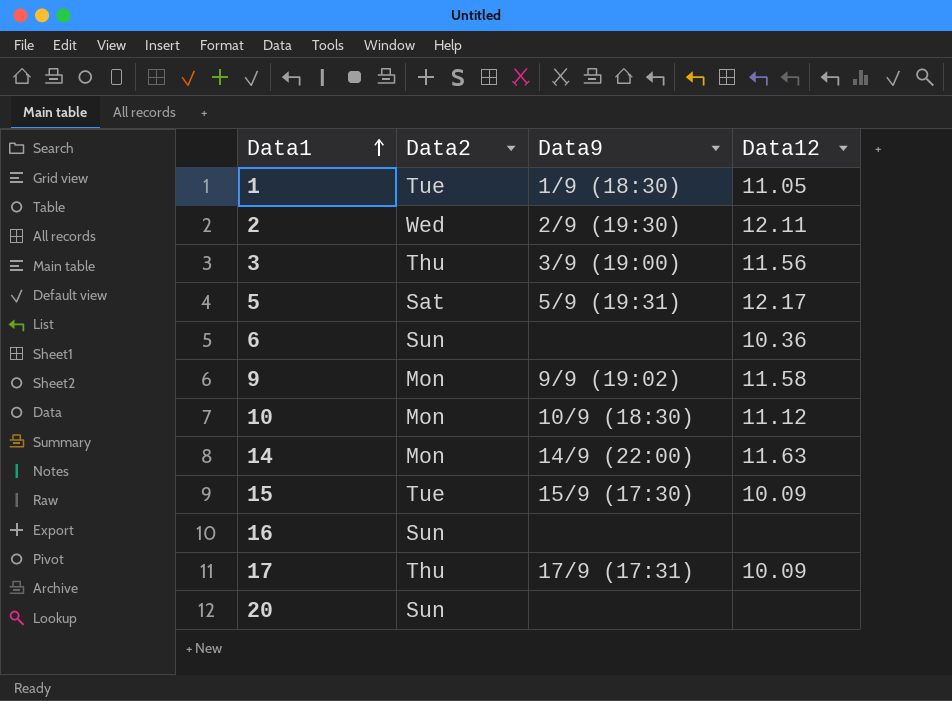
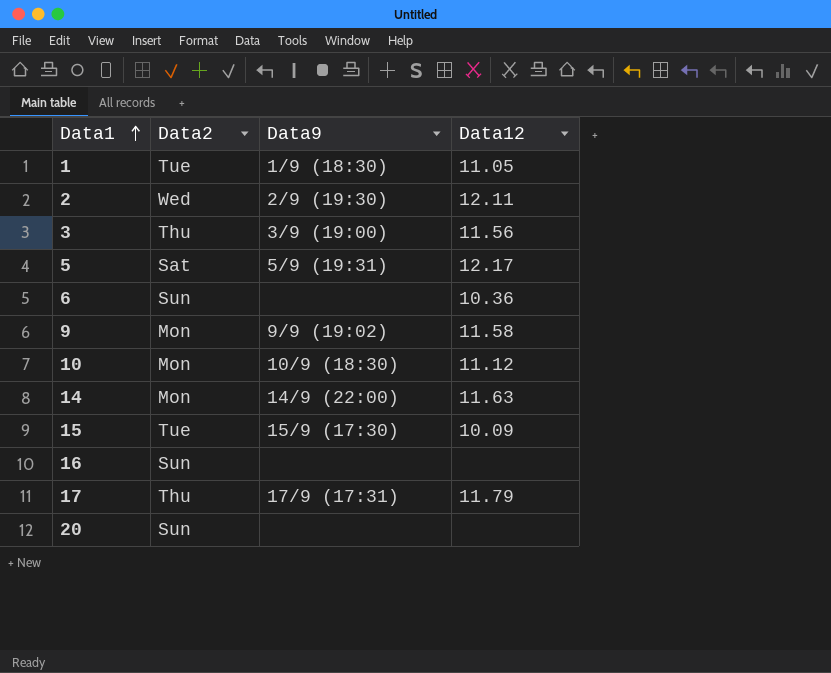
17 | Data12: 10.09 -> 11.79

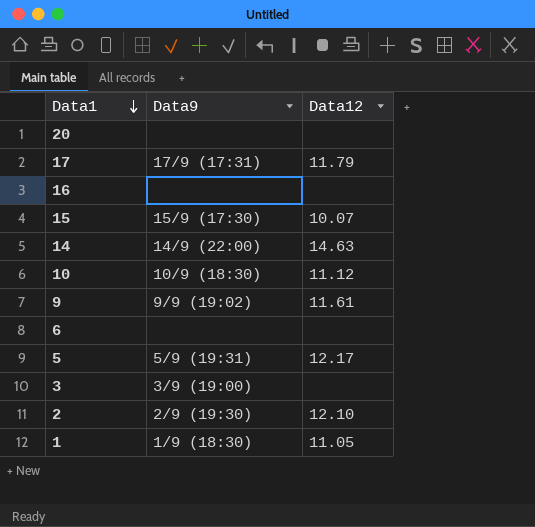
row order: Data1 ascending -> Data1 descending
column Data2 | position: 2 -> none
15 | Data12: 10.09 -> 10.07
14 | Data12: 11.63 -> 14.63
9 | Data12: 11.58 -> 11.61
6 | Data12: 10.36 -> none
3 | Data12: 11.56 -> none
2 | Data12: 12.11 -> 12.10

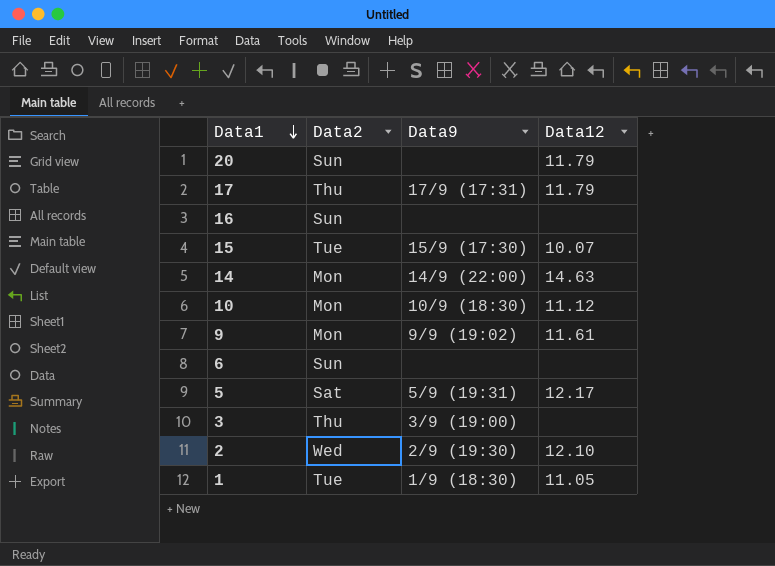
column Data2 | position: none -> 2
20 | Data12: none -> 11.79

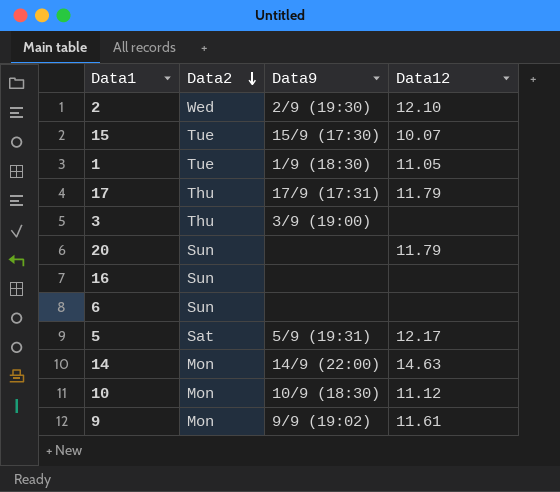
row order: Data1 descending -> Data2 descending

